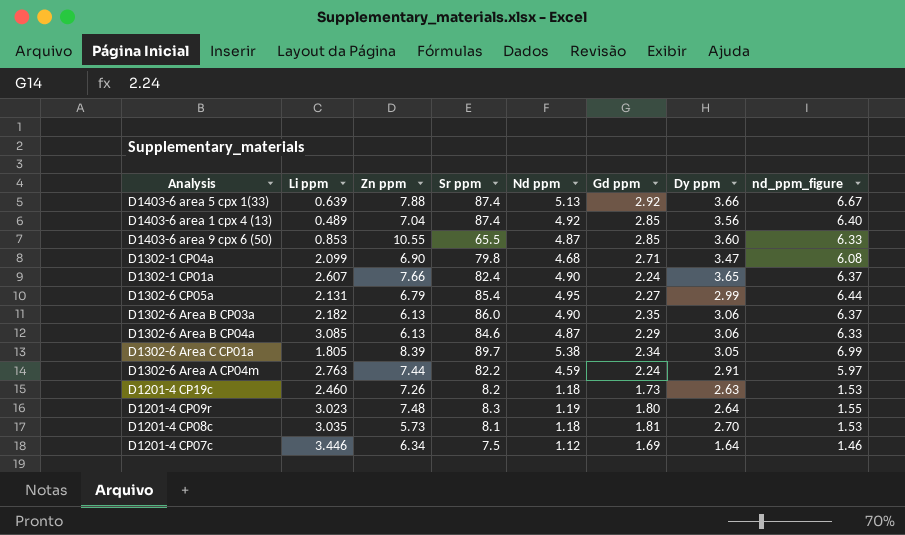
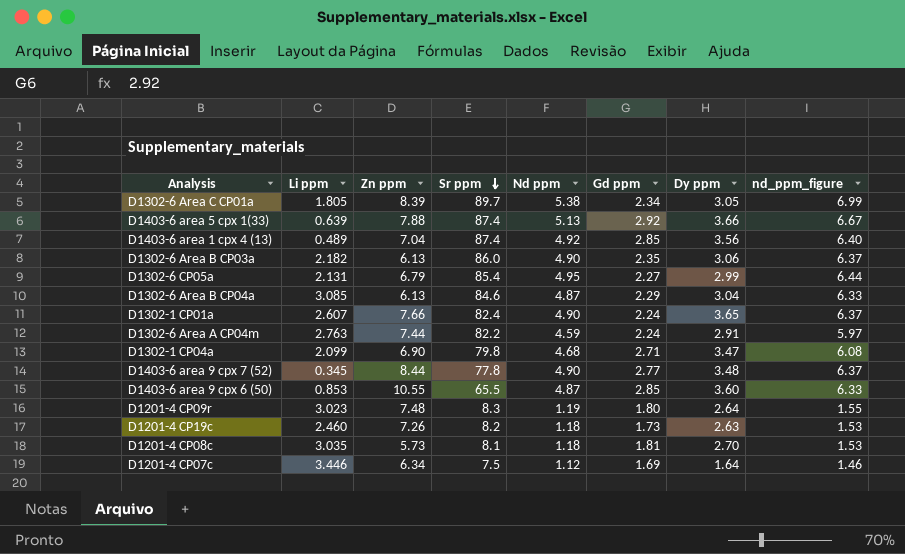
row order: none -> Sr ppm descending
D1302-6 Area B CP04a | Dy ppm: 3.06 -> 3.04
row D1403-6 area 9 cpx 7 (52): none -> 0.345 | 8.44 | 77.8 | 4.90 | 2.77 | 3.48 | 6.37

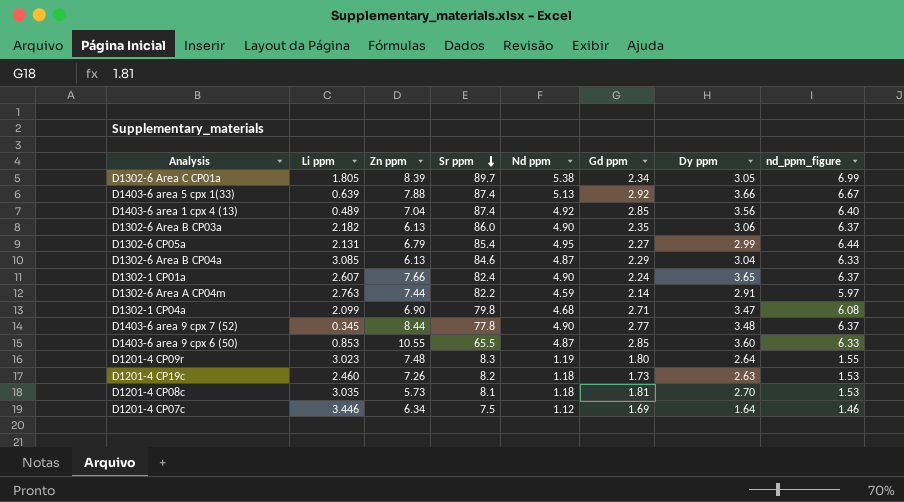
D1302-6 Area A CP04m | Gd ppm: 2.24 -> 2.14

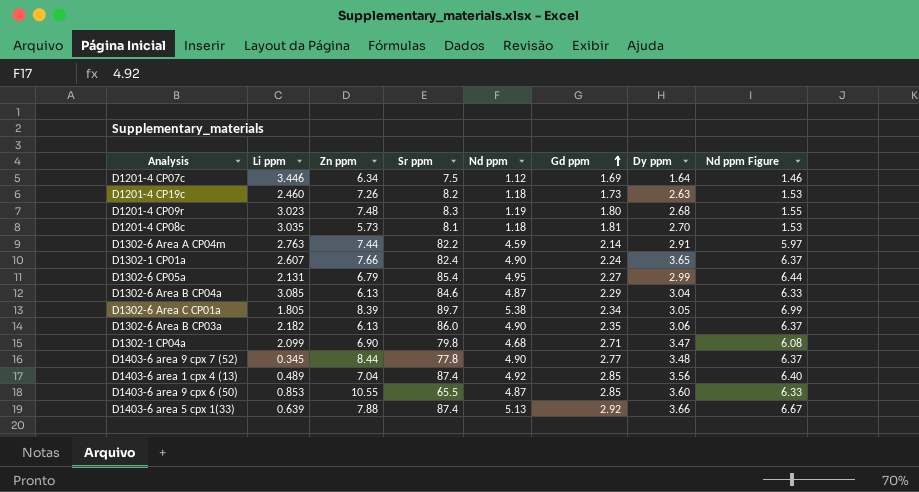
row order: Sr ppm descending -> Gd ppm ascending
column name: nd_ppm_figure -> Nd ppm Figure
D1201-4 CP09r | Dy ppm: 2.64 -> 2.68

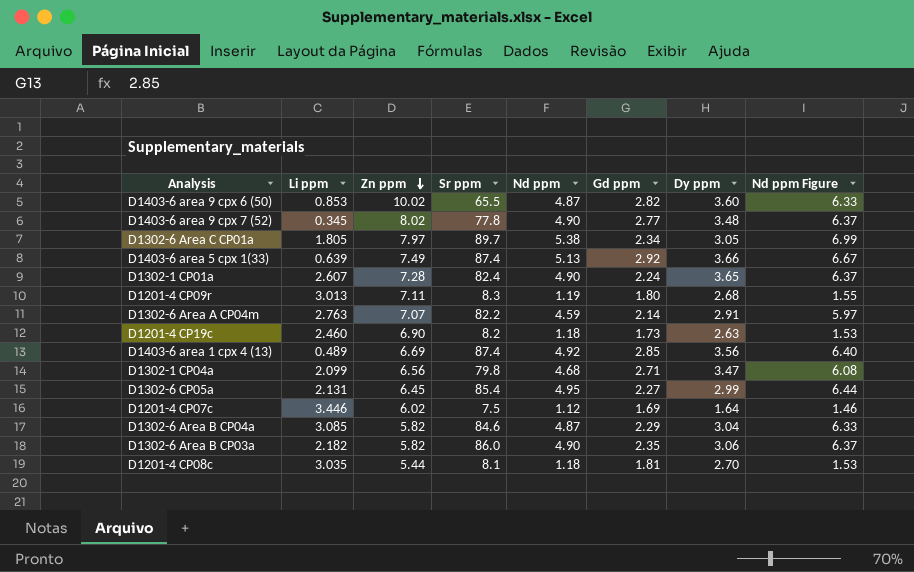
row order: Gd ppm ascending -> Zn ppm descending
D1403-6 area 9 cpx 6 (50) | Zn ppm: 10.55 -> 10.02
D1403-6 area 9 cpx 6 (50) | Gd ppm: 2.85 -> 2.82
D1403-6 area 9 cpx 7 (52) | Zn ppm: 8.44 -> 8.02
D1302-6 Area C CP01a | Zn ppm: 8.39 -> 7.97
D1403-6 area 5 cpx 1(33) | Zn ppm: 7.88 -> 7.49
D1302-1 CP01a | Zn ppm: 7.66 -> 7.28
D1201-4 CP09r | Li ppm: 3.023 -> 3.013
D1201-4 CP09r | Zn ppm: 7.48 -> 7.11
D1302-6 Area A CP04m | Zn ppm: 7.44 -> 7.07
D1201-4 CP19c | Zn ppm: 7.26 -> 6.90
D1403-6 area 1 cpx 4 (13) | Zn ppm: 7.04 -> 6.69
D1302-1 CP04a | Zn ppm: 6.90 -> 6.56
D1302-6 CP05a | Zn ppm: 6.79 -> 6.45
D1201-4 CP07c | Zn ppm: 6.34 -> 6.02
D1302-6 Area B CP04a | Zn ppm: 6.13 -> 5.82
D1302-6 Area B CP03a | Zn ppm: 6.13 -> 5.82
D1201-4 CP08c | Zn ppm: 5.73 -> 5.44

